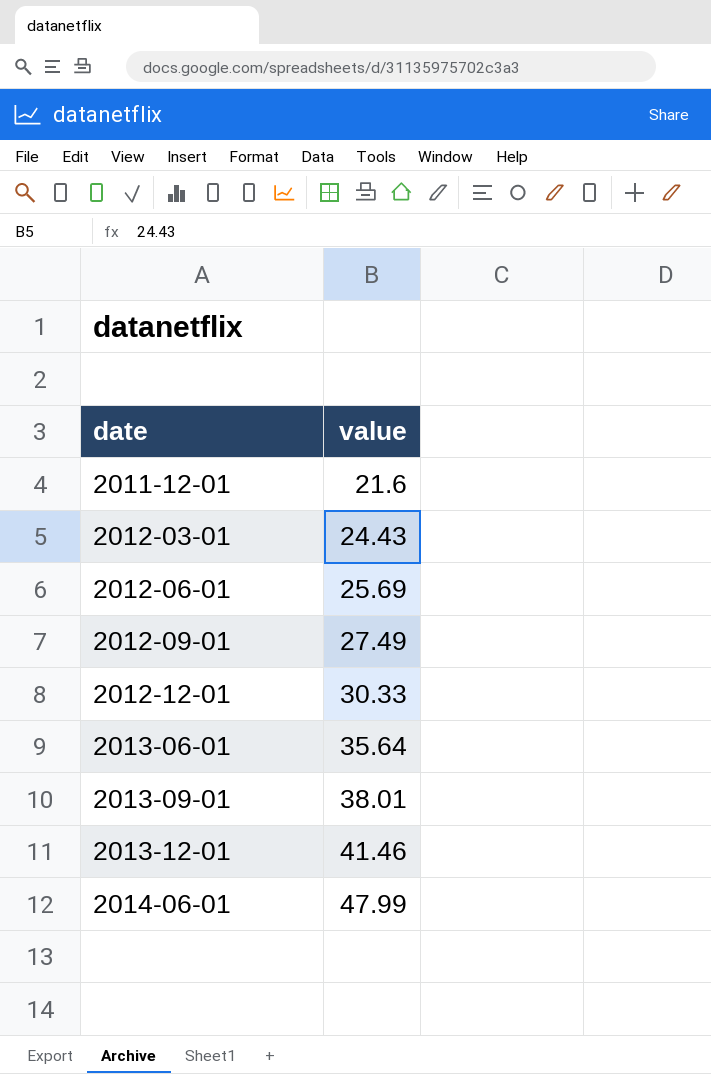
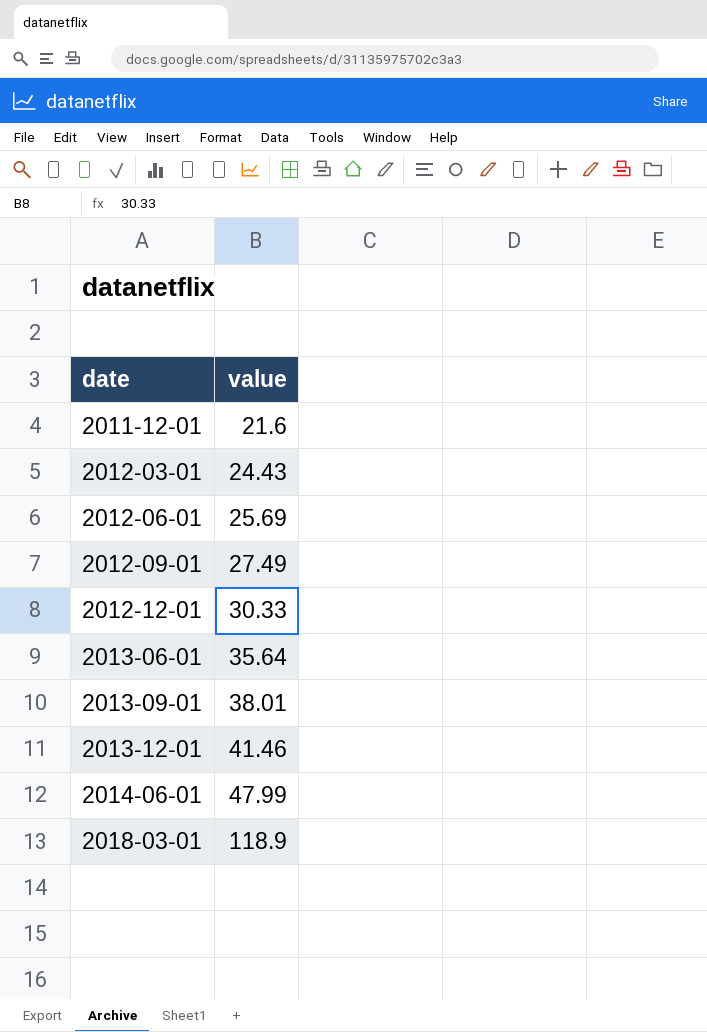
row 2018-03-01: none -> 118.9

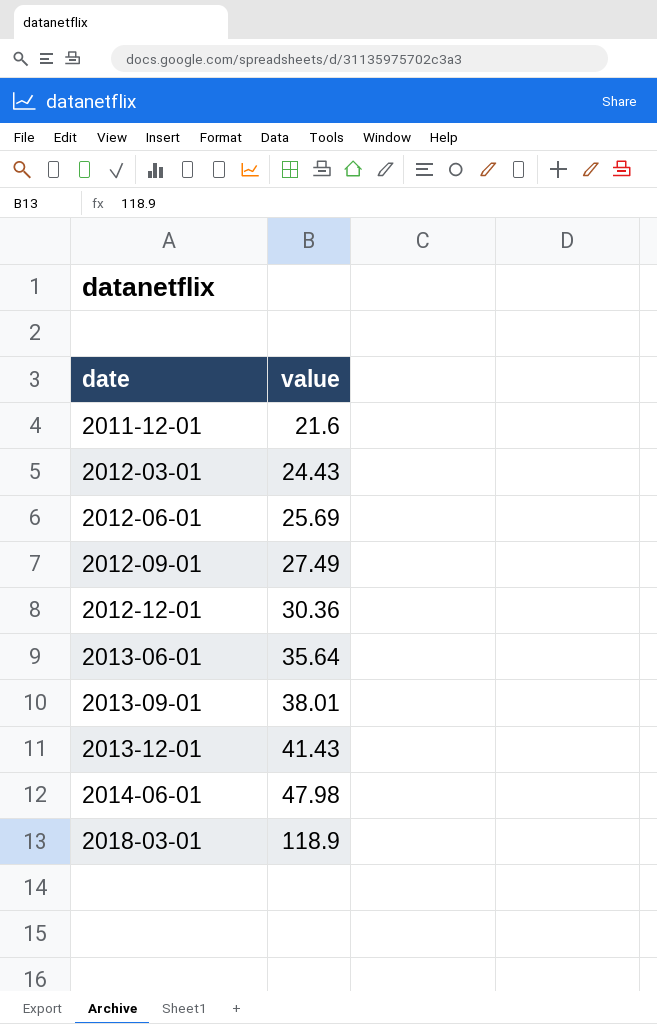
2012-12-01 | value: 30.33 -> 30.36
2013-12-01 | value: 41.46 -> 41.43
2014-06-01 | value: 47.99 -> 47.98

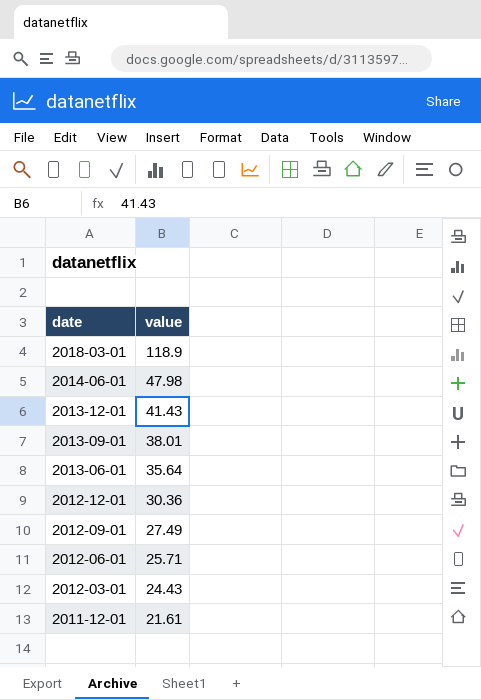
row order: date ascending -> date descending
2012-06-01 | value: 25.69 -> 25.71
2011-12-01 | value: 21.6 -> 21.61

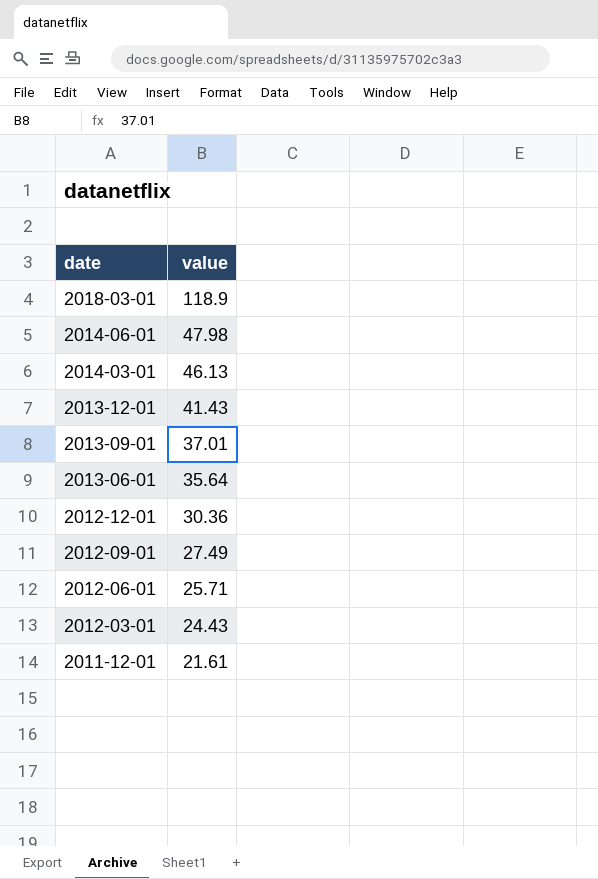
row 2014-03-01: none -> 46.13
2013-09-01 | value: 38.01 -> 37.01

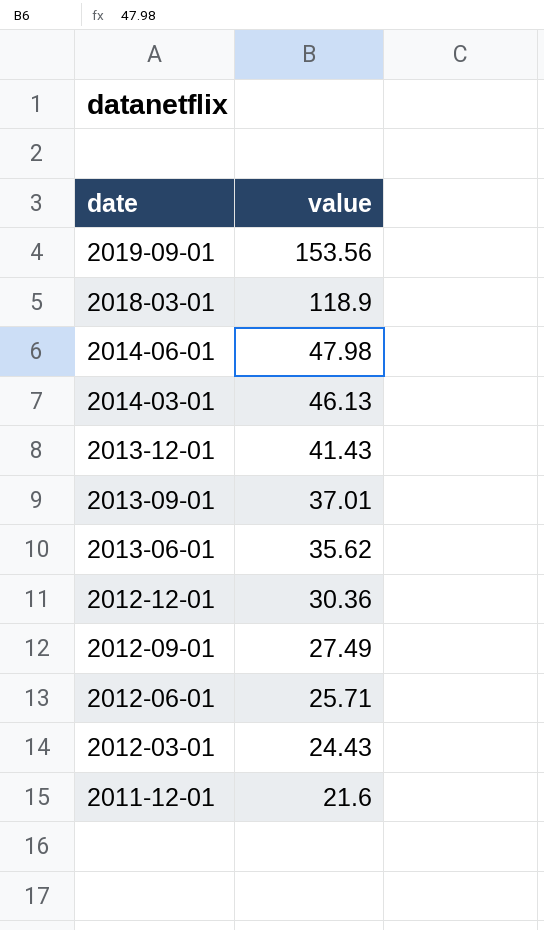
row 2019-09-01: none -> 153.56
2013-06-01 | value: 35.64 -> 35.62
2011-12-01 | value: 21.61 -> 21.6

